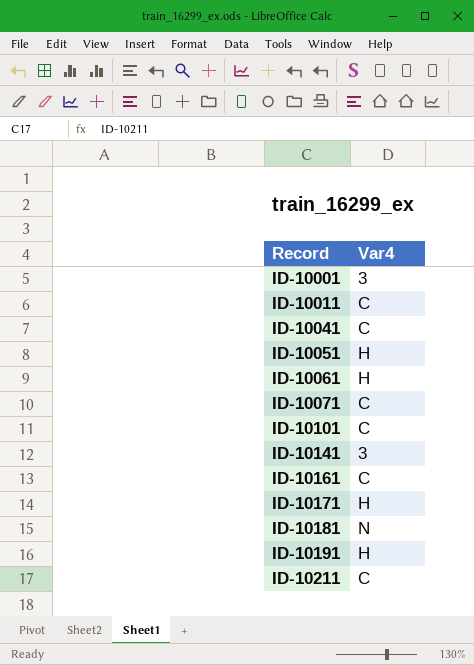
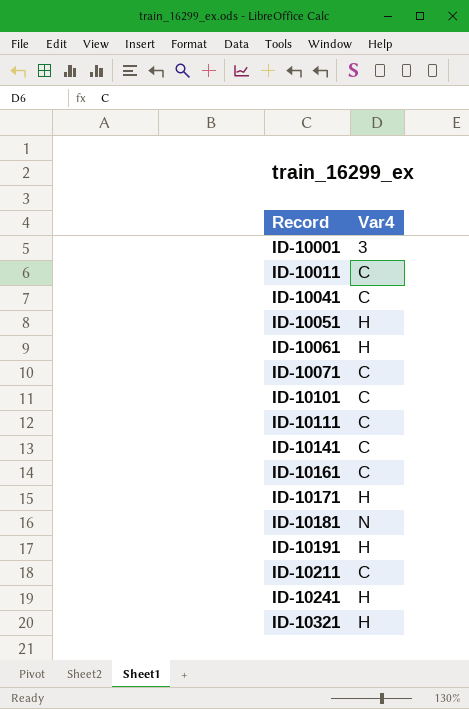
row ID-10111: none -> C
ID-10141 | Var4: 3 -> C
row ID-10241: none -> H
row ID-10321: none -> H

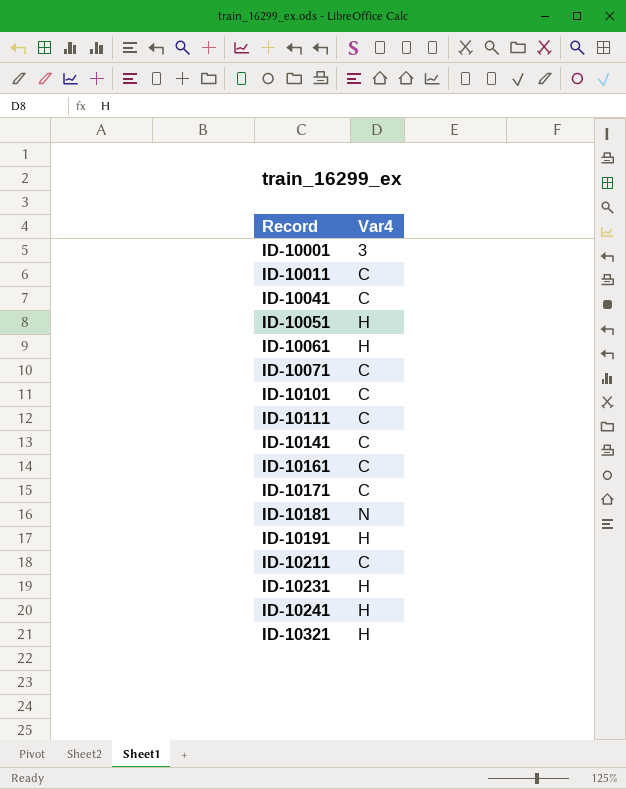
ID-10171 | Var4: H -> C
row ID-10231: none -> H

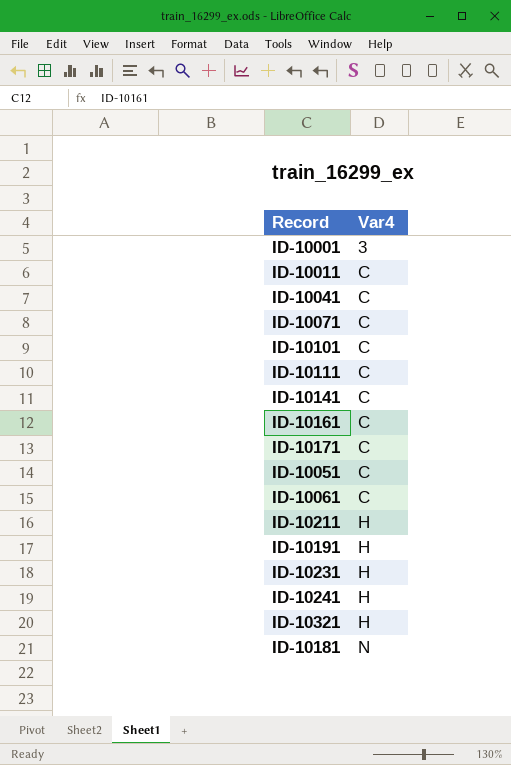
row order: Record ascending -> Var4 ascending
ID-10051 | Var4: H -> C
ID-10061 | Var4: H -> C
ID-10211 | Var4: C -> H

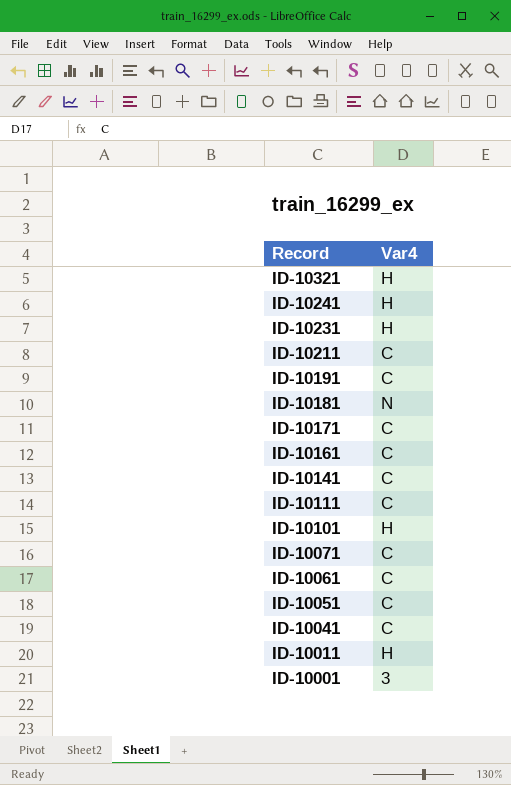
row order: Var4 ascending -> Record descending
ID-10211 | Var4: H -> C
ID-10191 | Var4: H -> C
ID-10101 | Var4: C -> H
ID-10011 | Var4: C -> H

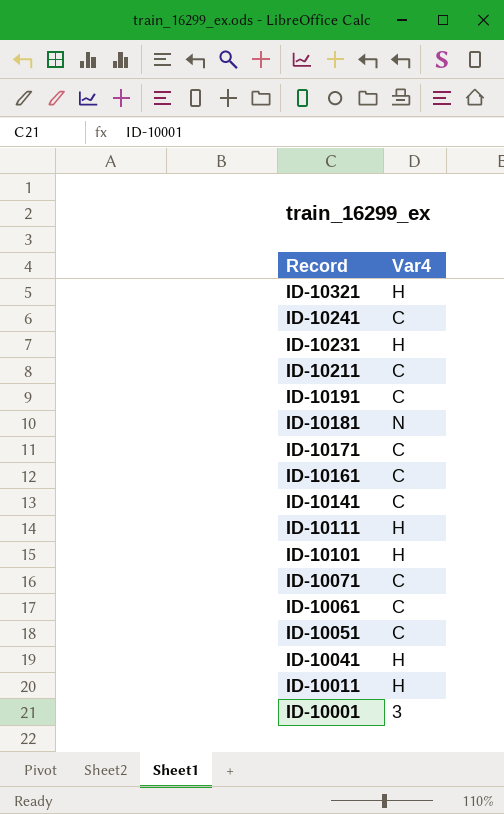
ID-10241 | Var4: H -> C
ID-10111 | Var4: C -> H
ID-10041 | Var4: C -> H

